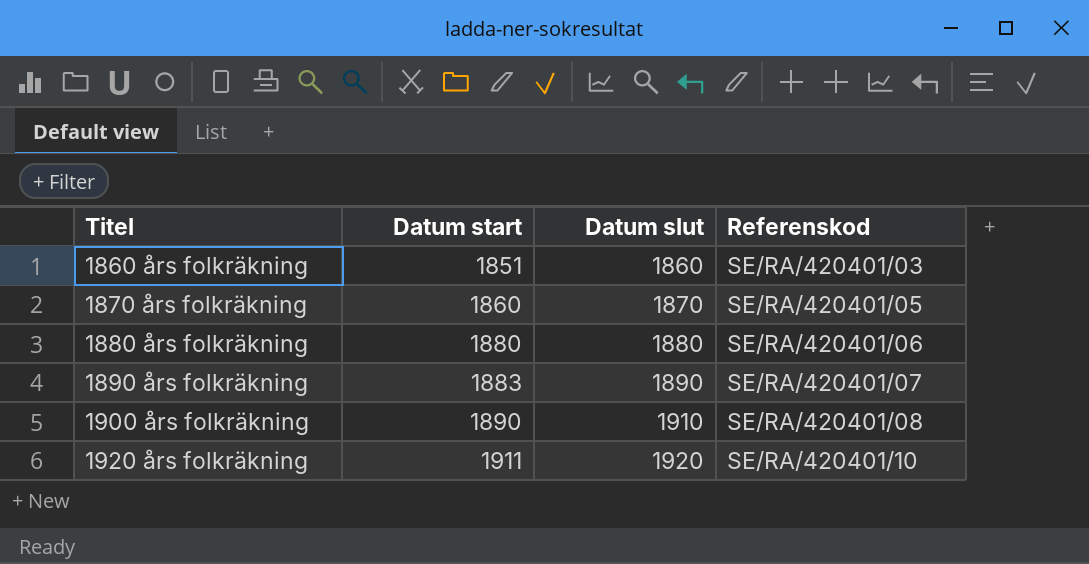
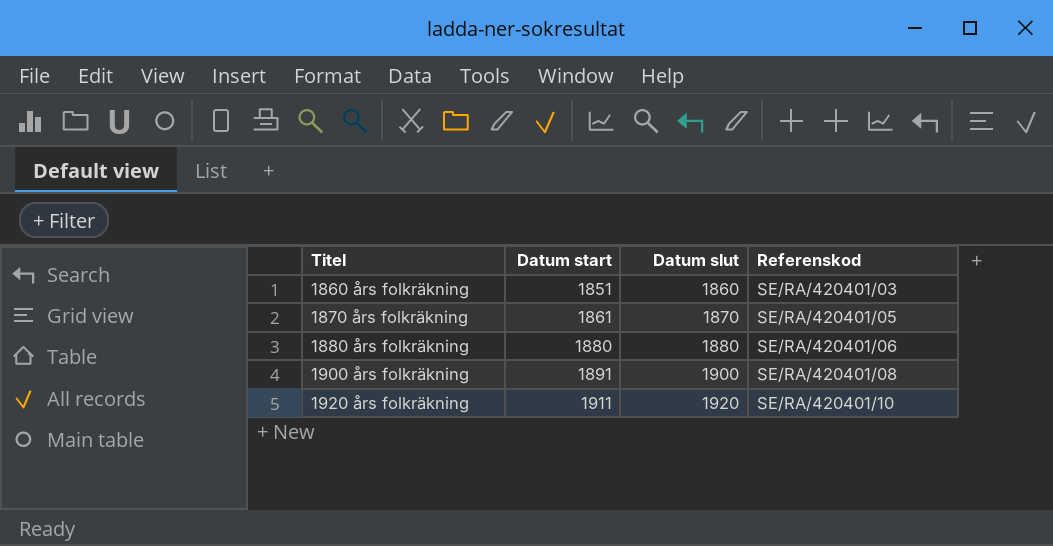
row 1890 års folkräkning: 1883 | 1890 | SE/RA/420401/07 -> none
1870 års folkräkning | Datum start: 1860 -> 1861
1900 års folkräkning | Datum start: 1890 -> 1891
1900 års folkräkning | Datum slut: 1910 -> 1900

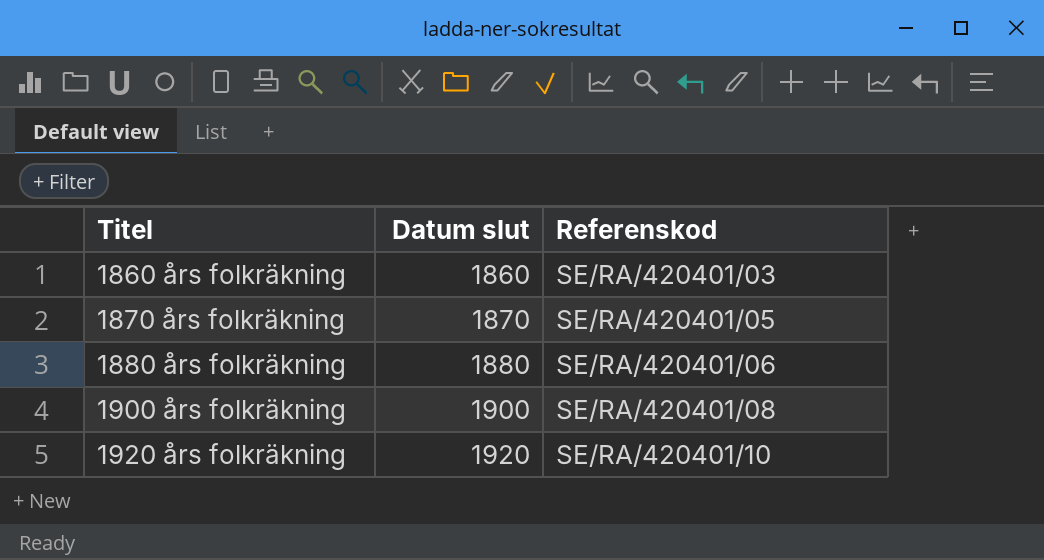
column Datum start | position: 2 -> none

